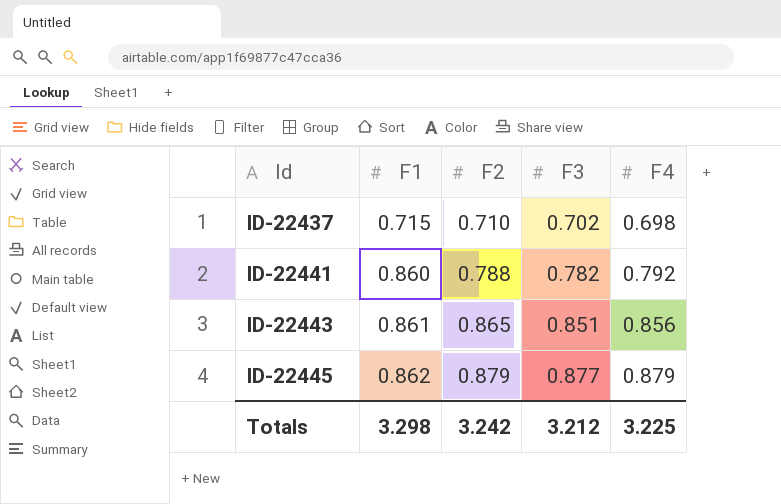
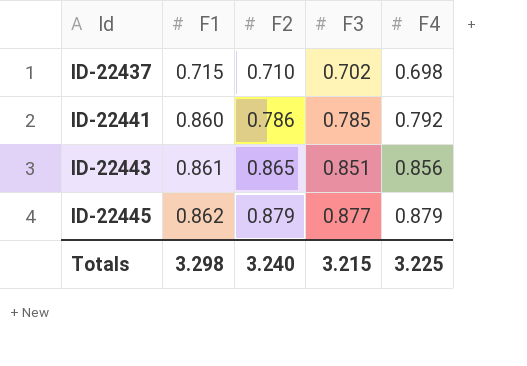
ID-22441 | F2: 0.788 -> 0.786
ID-22441 | F3: 0.782 -> 0.785
Totals | F2: 3.242 -> 3.240
Totals | F3: 3.212 -> 3.215

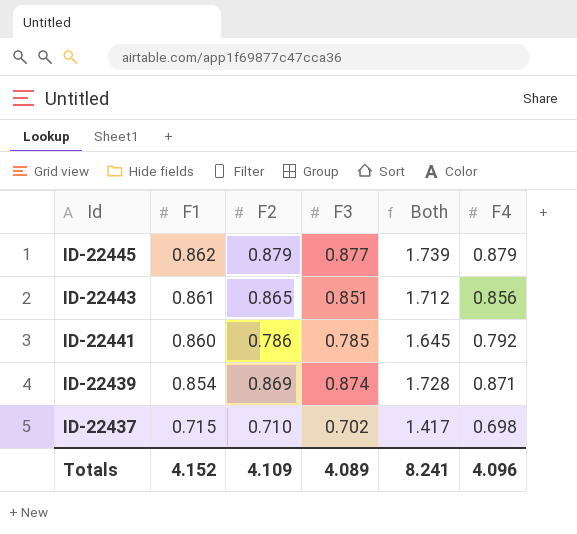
row order: Id ascending -> Id descending
column Both | formula: none -> [F1] + [F3]
row ID-22439: none -> 0.854 | 0.869 | 0.874 | 1.728 | 0.871
Totals | F1: 3.298 -> 4.152
Totals | F2: 3.240 -> 4.109
Totals | F3: 3.215 -> 4.089
Totals | F4: 3.225 -> 4.096

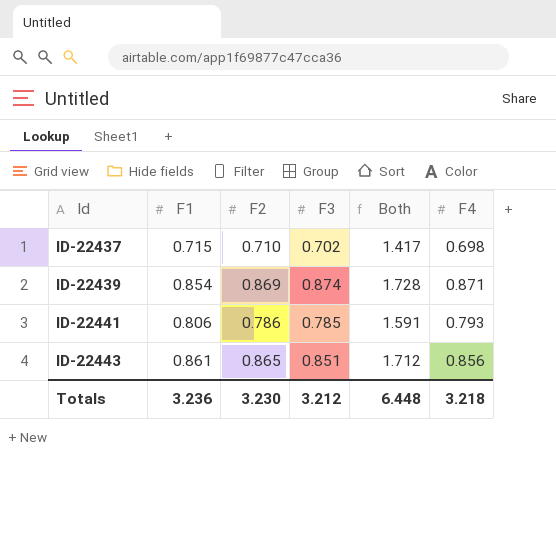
row order: Id descending -> Id ascending
row ID-22445: 0.862 | 0.879 | 0.877 | 1.739 | 0.879 -> none
ID-22441 | F1: 0.860 -> 0.806
ID-22441 | Both: 1.645 -> 1.591
ID-22441 | F4: 0.792 -> 0.793
Totals | F1: 4.152 -> 3.236
Totals | F2: 4.109 -> 3.230
Totals | F3: 4.089 -> 3.212
Totals | Both: 8.241 -> 6.448
Totals | F4: 4.096 -> 3.218

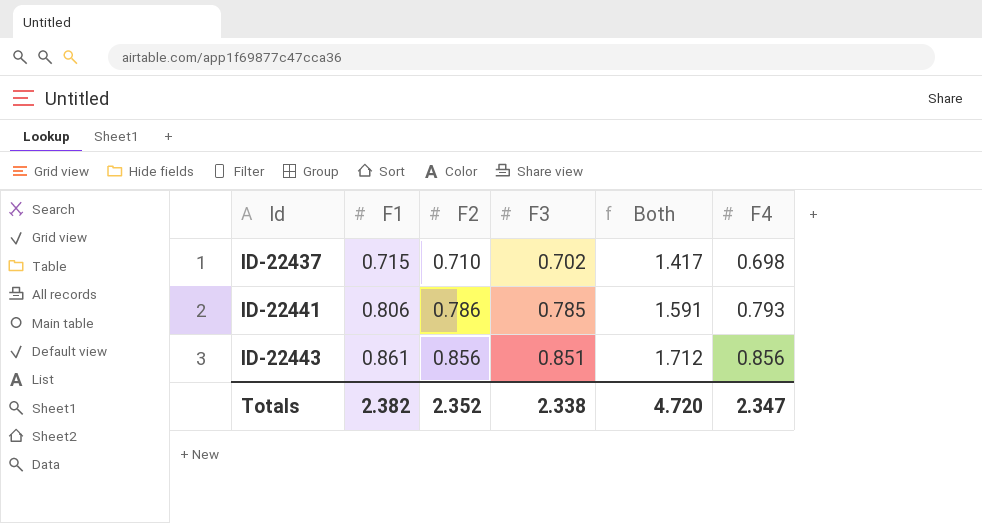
row ID-22439: 0.854 | 0.869 | 0.874 | 1.728 | 0.871 -> none
ID-22443 | F2: 0.865 -> 0.856
Totals | F1: 3.236 -> 2.382
Totals | F2: 3.230 -> 2.352
Totals | F3: 3.212 -> 2.338
Totals | Both: 6.448 -> 4.720
Totals | F4: 3.218 -> 2.347

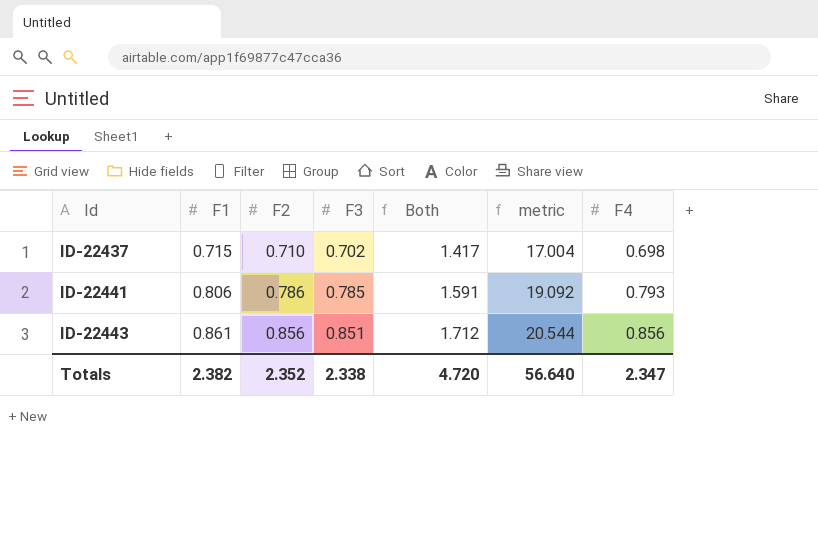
column metric | formula: none -> [Both] * 12

